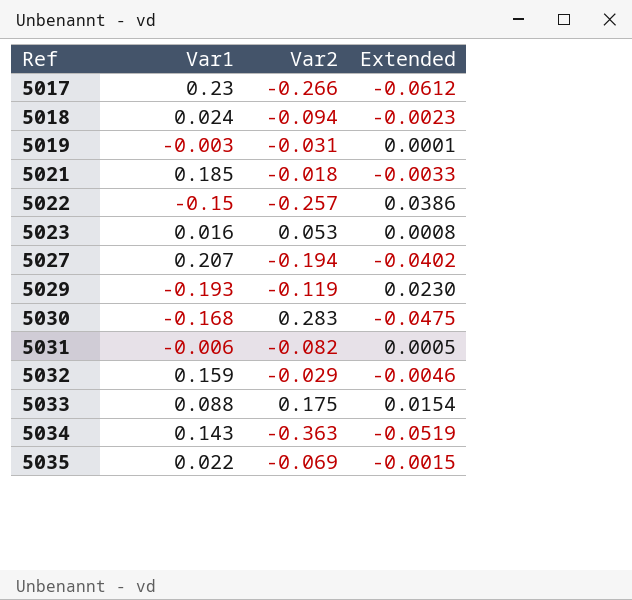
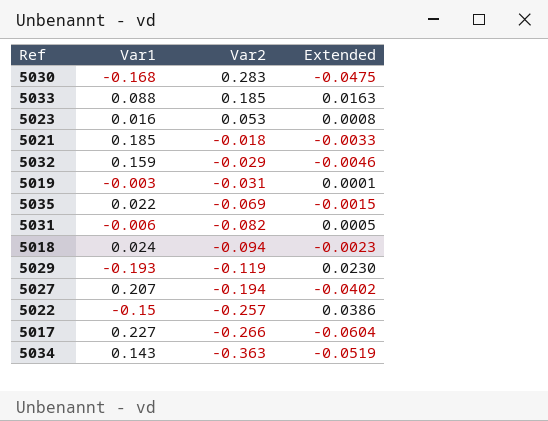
row order: Ref ascending -> Var2 descending
5033 | Var2: 0.175 -> 0.185
5033 | Extended: 0.0154 -> 0.0163
5017 | Var1: 0.23 -> 0.227
5017 | Extended: -0.0612 -> -0.0604

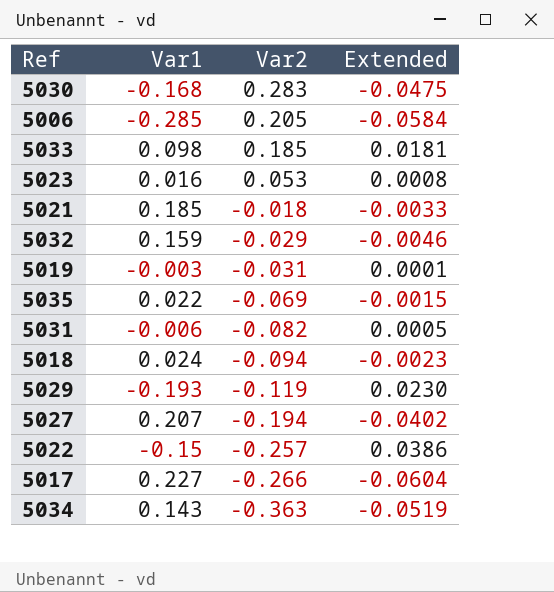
row 5006: none -> -0.285 | 0.205 | -0.0584
5033 | Var1: 0.088 -> 0.098
5033 | Extended: 0.0163 -> 0.0181

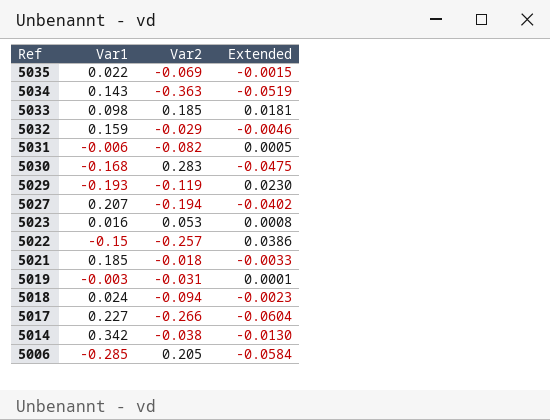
row order: Var2 descending -> Ref descending
row 5014: none -> 0.342 | -0.038 | -0.0130

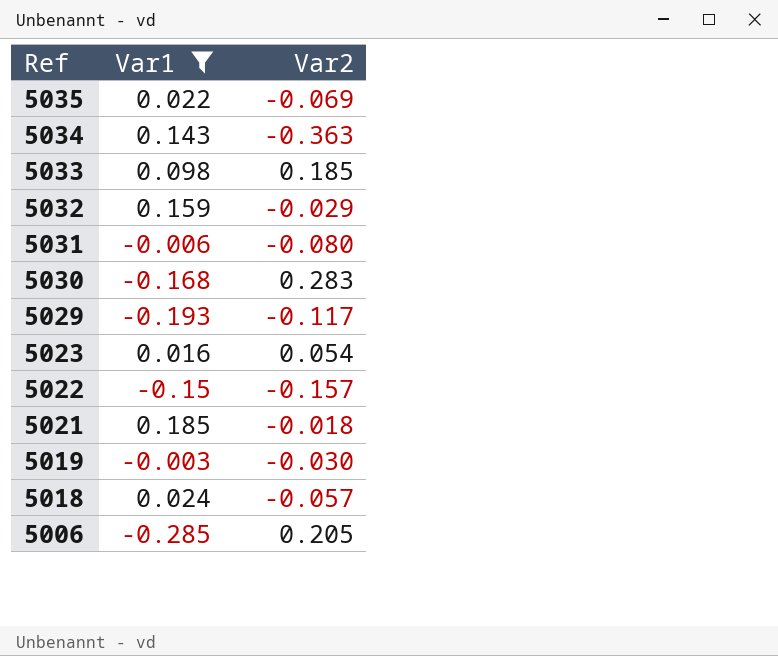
filter: none -> Var1 <= 0.185
column Extended | formula: [Var1] * [Var2] -> none
5031 | Var2: -0.082 -> -0.080
5029 | Var2: -0.119 -> -0.117
5023 | Var2: 0.053 -> 0.054
5022 | Var2: -0.257 -> -0.157
5019 | Var2: -0.031 -> -0.030
5018 | Var2: -0.094 -> -0.057

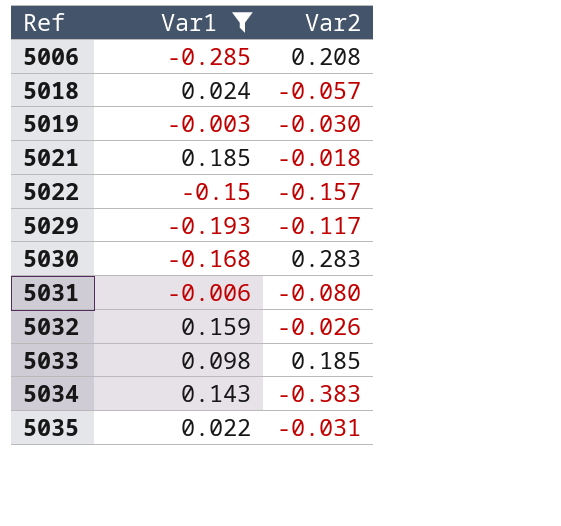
row order: Ref descending -> Ref ascending
row 5023: 0.016 | 0.054 -> none
5006 | Var2: 0.205 -> 0.208
5032 | Var2: -0.029 -> -0.026
5034 | Var2: -0.363 -> -0.383
5035 | Var2: -0.069 -> -0.031

